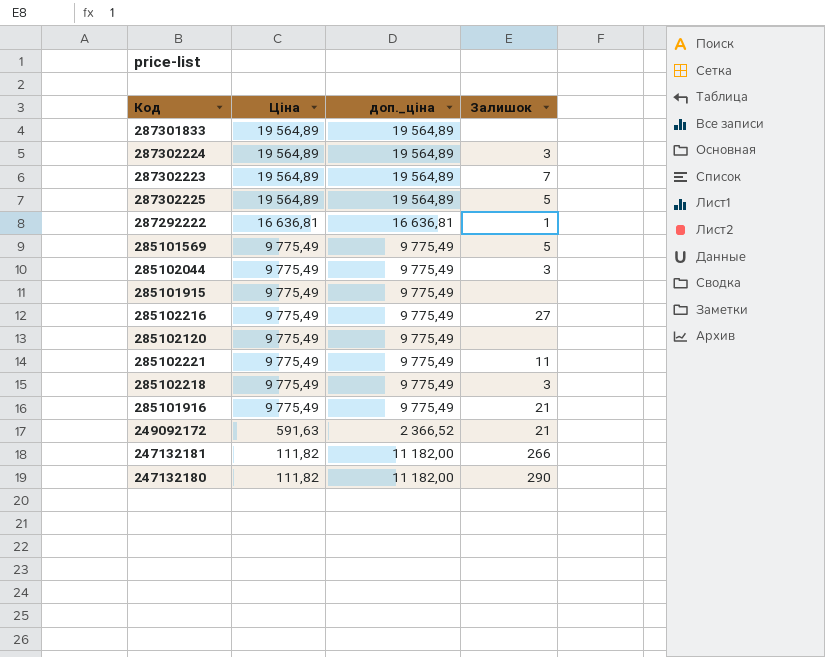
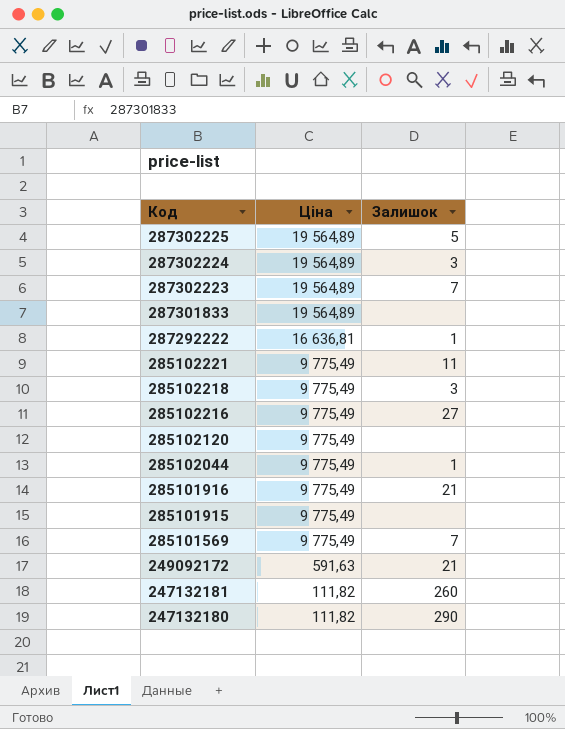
row order: Ціна descending -> Код descending
column доп._ціна | position: 3 -> none
285102044 | Залишок: 3 -> 1
285101569 | Залишок: 5 -> 7
247132181 | Залишок: 266 -> 260

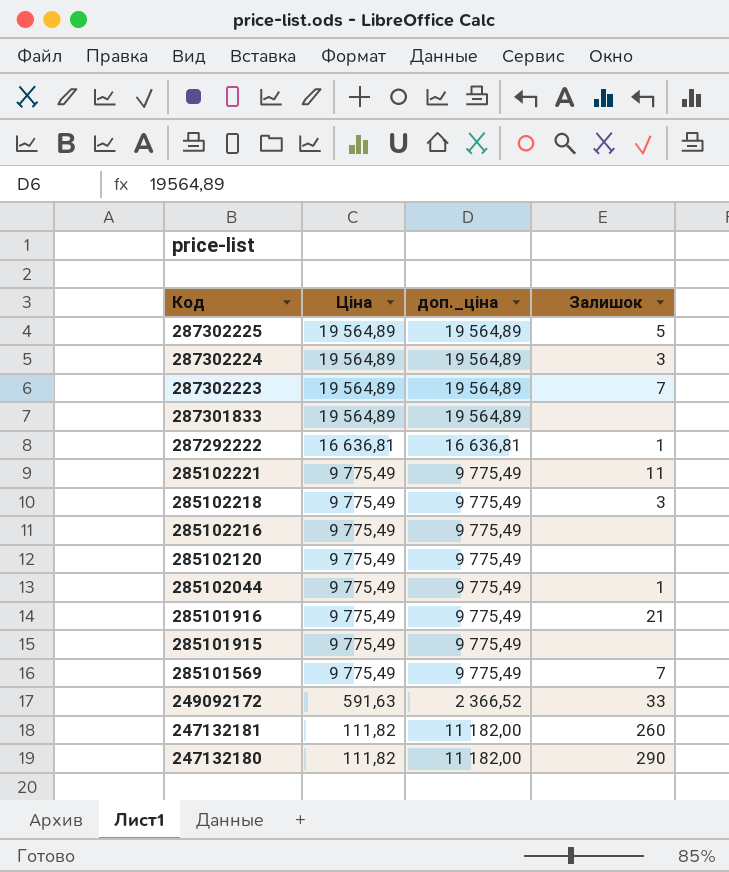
column доп._ціна | position: none -> 3
285102216 | Залишок: 27 -> none
249092172 | Залишок: 21 -> 33

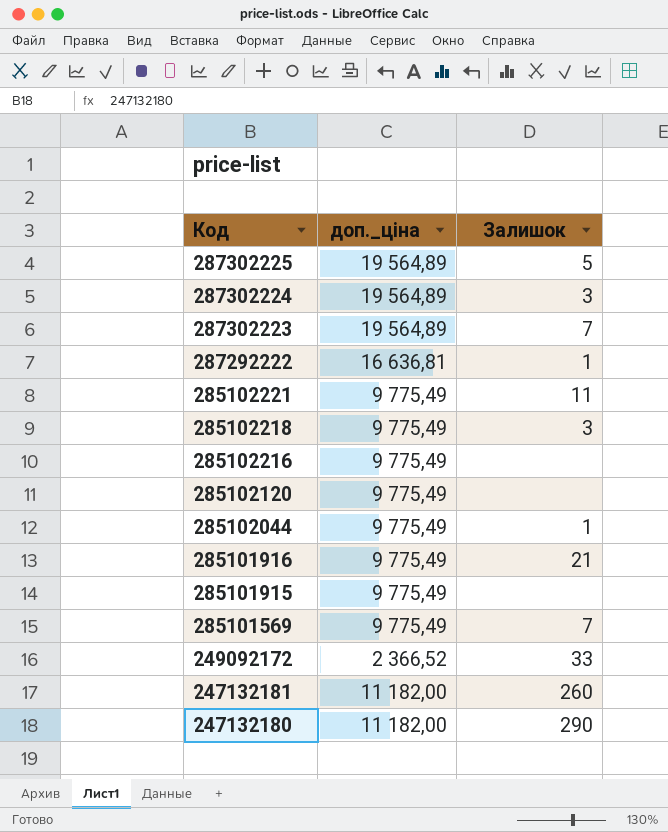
column Ціна | position: 2 -> none
row 287301833: 19 564,89 | 19 564,89 | none -> none

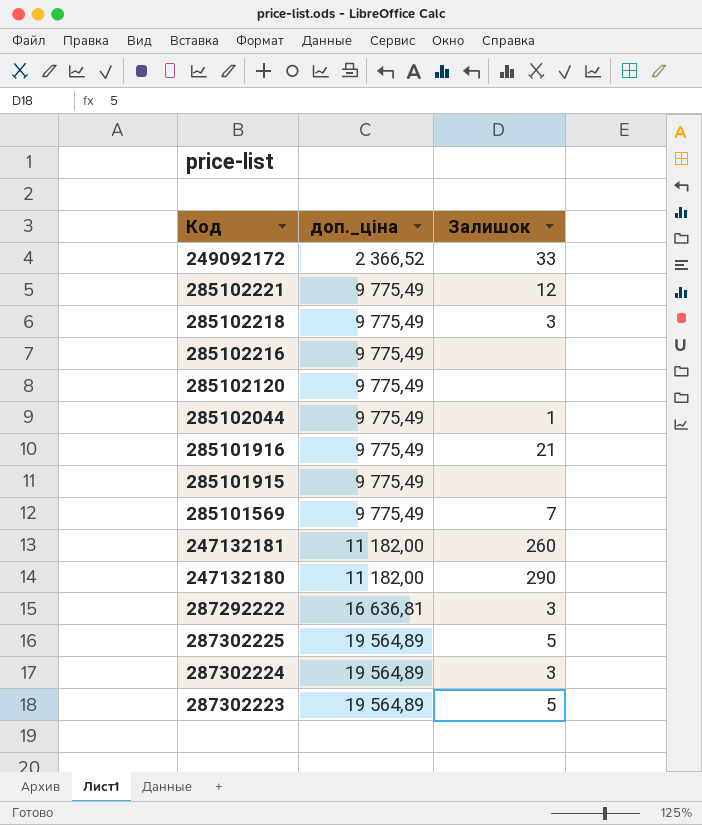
row order: Код descending -> доп._ціна ascending
285102221 | Залишок: 11 -> 12
287292222 | Залишок: 1 -> 3
287302223 | Залишок: 7 -> 5

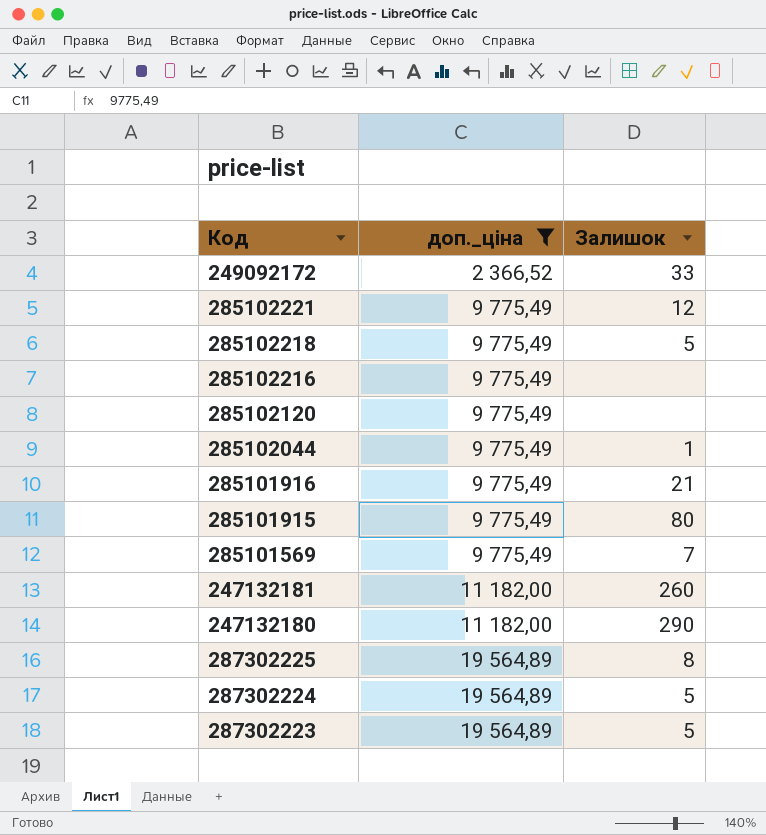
filter: none -> доп._ціна != 16 636,81
285102218 | Залишок: 3 -> 5
285101915 | Залишок: none -> 80
287302225 | Залишок: 5 -> 8
287302224 | Залишок: 3 -> 5

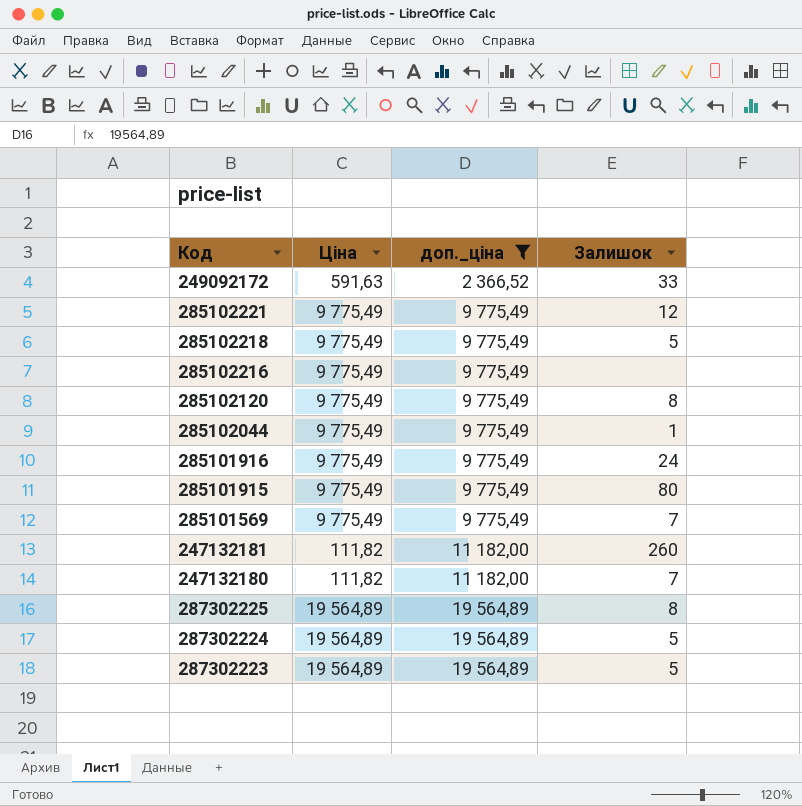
column Ціна | position: none -> 2
285102120 | Залишок: none -> 8
285101916 | Залишок: 21 -> 24
247132180 | Залишок: 290 -> 7

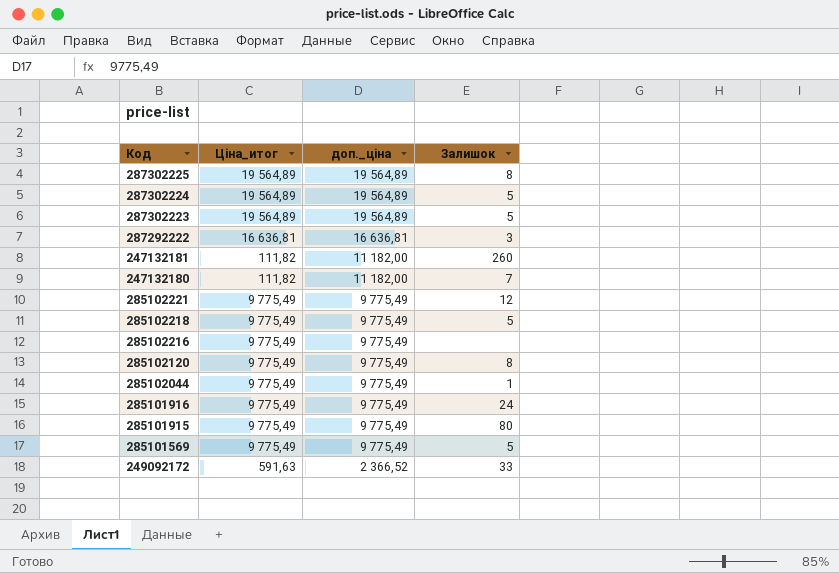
filter: доп._ціна != 16 636,81 -> none
row order: доп._ціна ascending -> доп._ціна descending
column name: Ціна -> Ціна_итог
285101569 | Залишок: 7 -> 5

